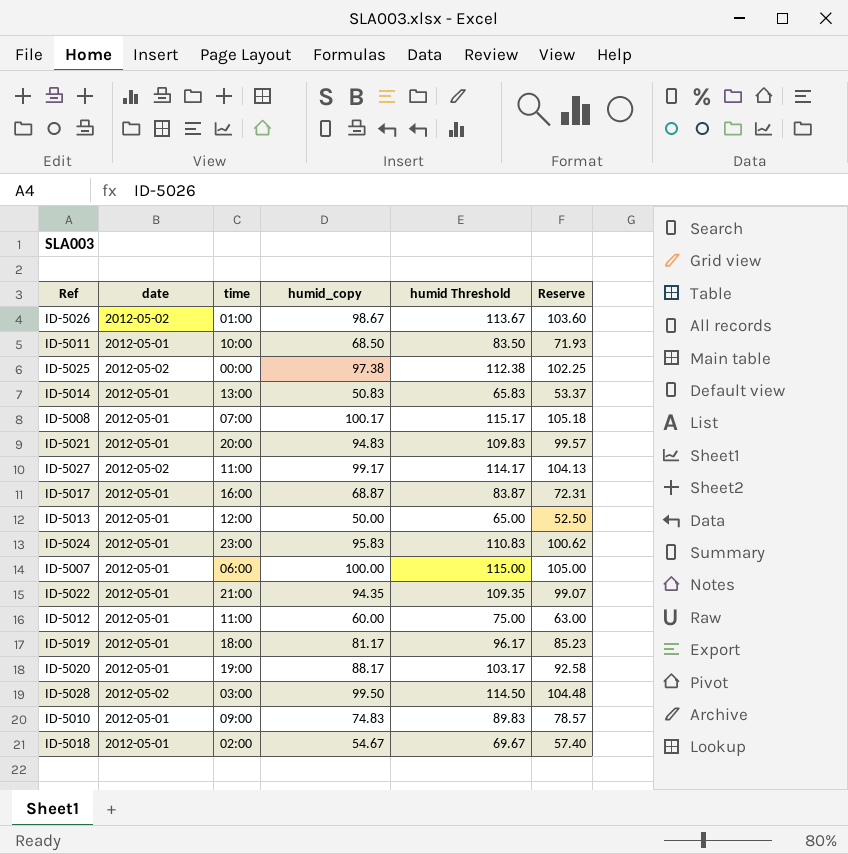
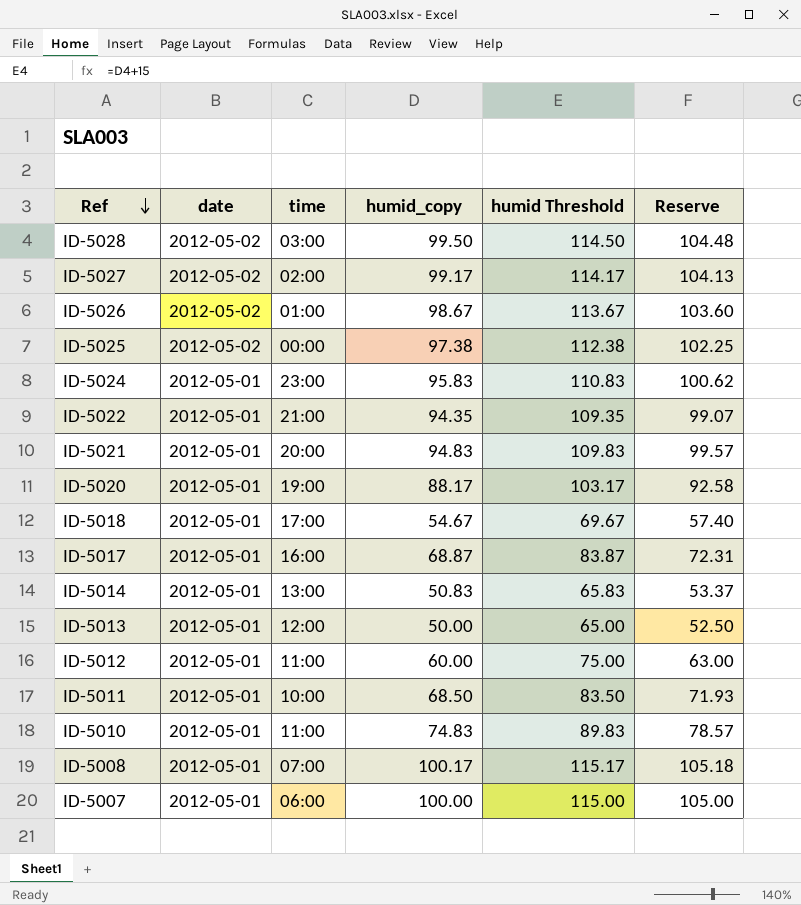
row order: none -> Ref descending
row ID-5019: 2012-05-01 | 18:00 | 81.17 | 96.17 | 85.23 -> none
ID-5027 | time: 11:00 -> 02:00
ID-5018 | time: 02:00 -> 17:00
ID-5010 | time: 09:00 -> 11:00

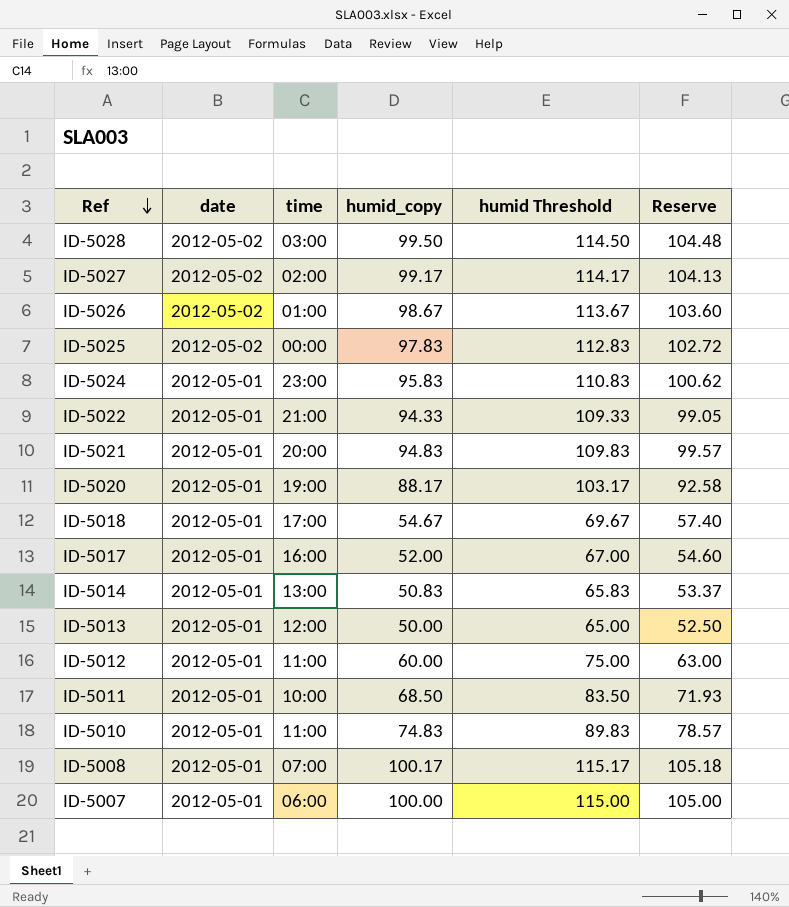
ID-5025 | humid_copy: 97.38 -> 97.83
ID-5025 | humid Threshold: 112.38 -> 112.83
ID-5025 | Reserve: 102.25 -> 102.72
ID-5022 | humid_copy: 94.35 -> 94.33
ID-5022 | humid Threshold: 109.35 -> 109.33
ID-5022 | Reserve: 99.07 -> 99.05
ID-5017 | humid_copy: 68.87 -> 52.00
ID-5017 | humid Threshold: 83.87 -> 67.00
ID-5017 | Reserve: 72.31 -> 54.60

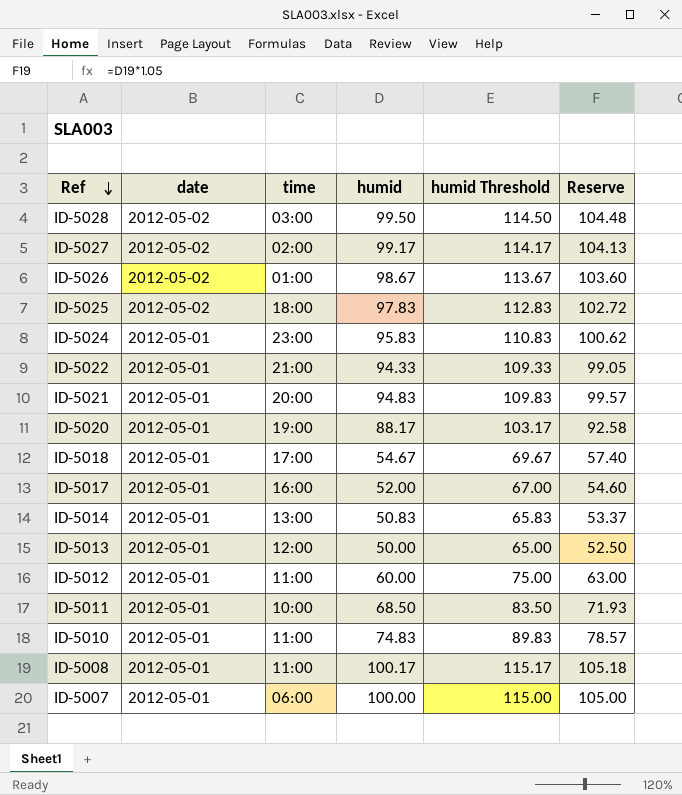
column name: humid_copy -> humid
ID-5025 | time: 00:00 -> 18:00
ID-5008 | time: 07:00 -> 11:00

